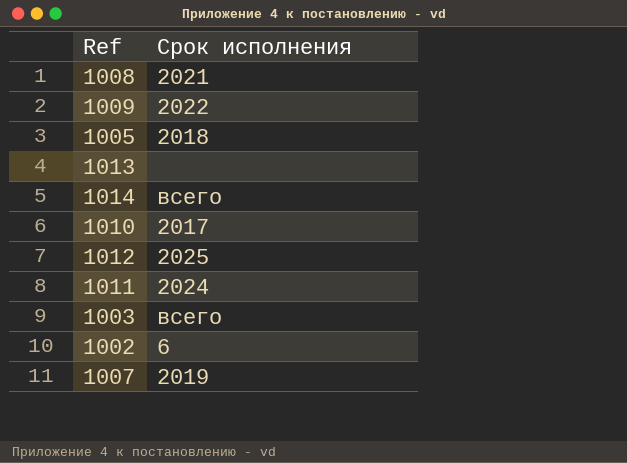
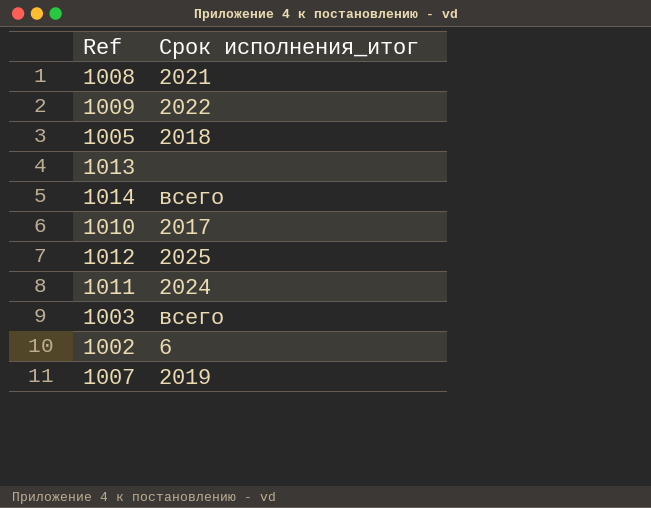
column name: Срок исполнения -> Срок исполнения_итог

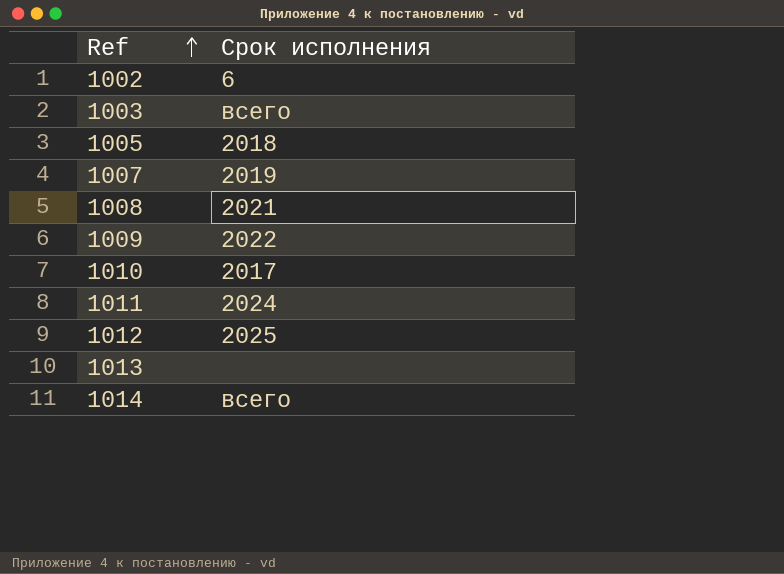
row order: none -> Ref ascending
column name: Срок исполнения_итог -> Срок исполнения

